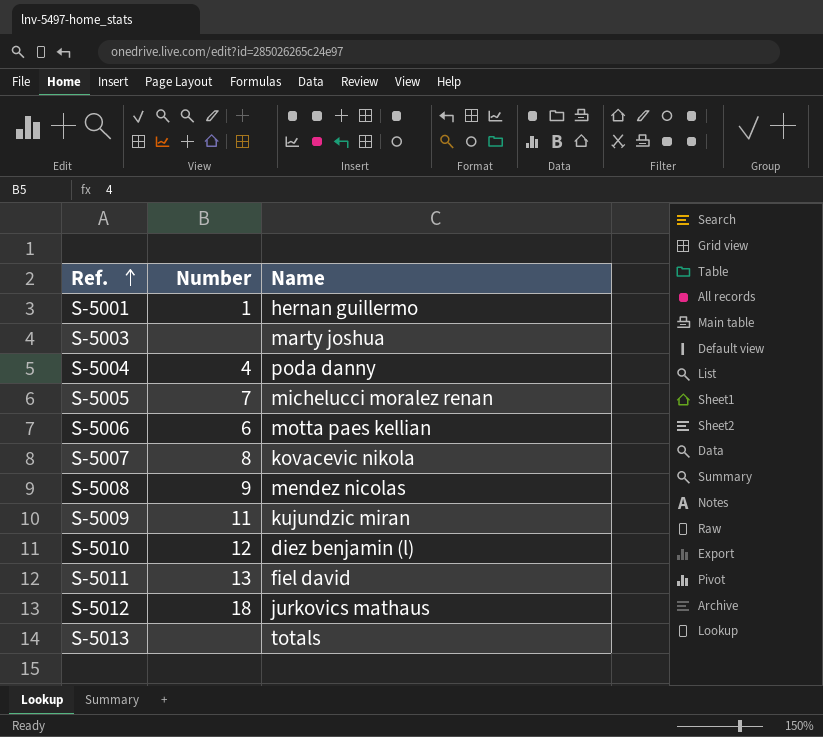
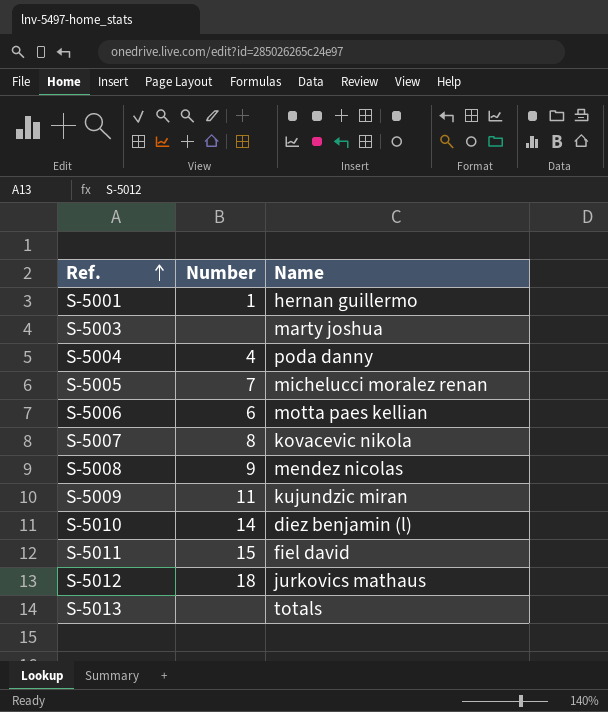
S-5010 | Number: 12 -> 14
S-5011 | Number: 13 -> 15

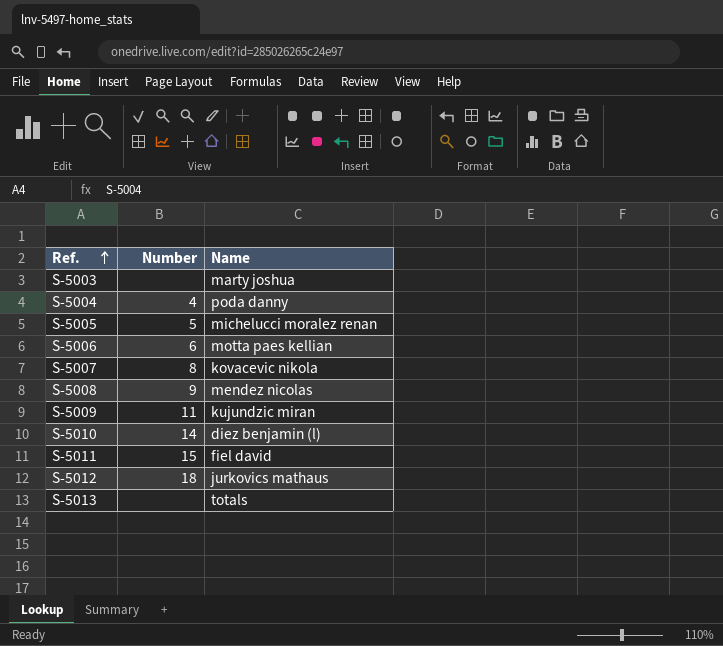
row S-5001: 1 | hernan guillermo -> none
S-5005 | Number: 7 -> 5

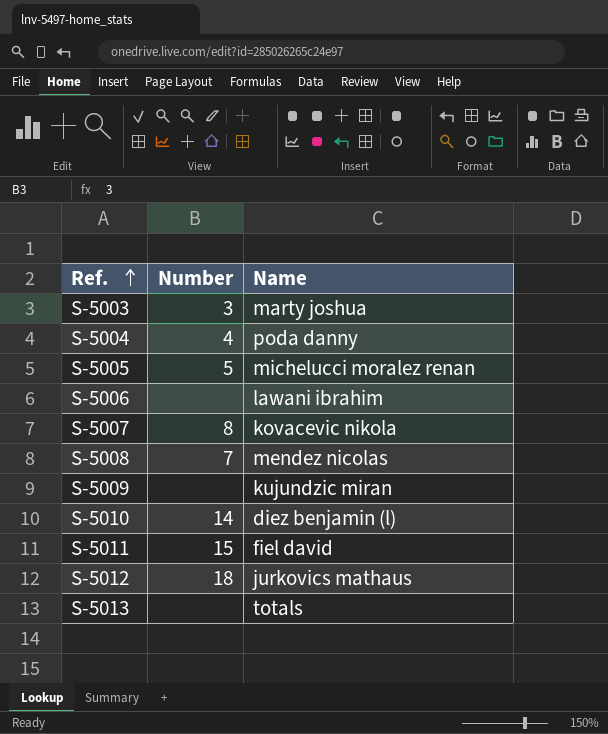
S-5003 | Number: none -> 3
S-5006 | Number: 6 -> none
S-5006 | Name: motta paes kellian -> lawani ibrahim
S-5008 | Number: 9 -> 7
S-5009 | Number: 11 -> none

